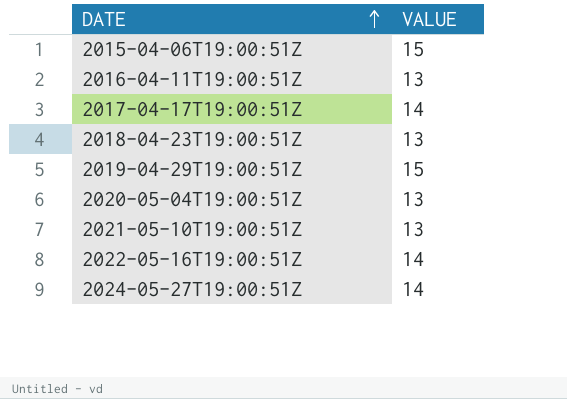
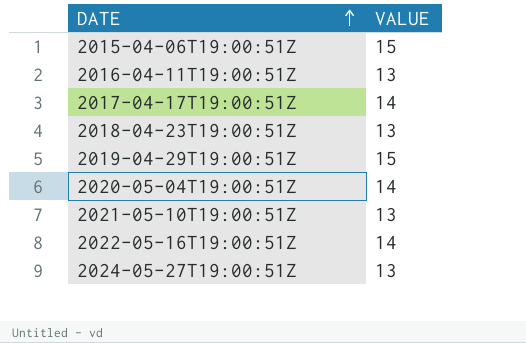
2020-05-04T19:00:51Z | VALUE: 13 -> 14
2024-05-27T19:00:51Z | VALUE: 14 -> 13

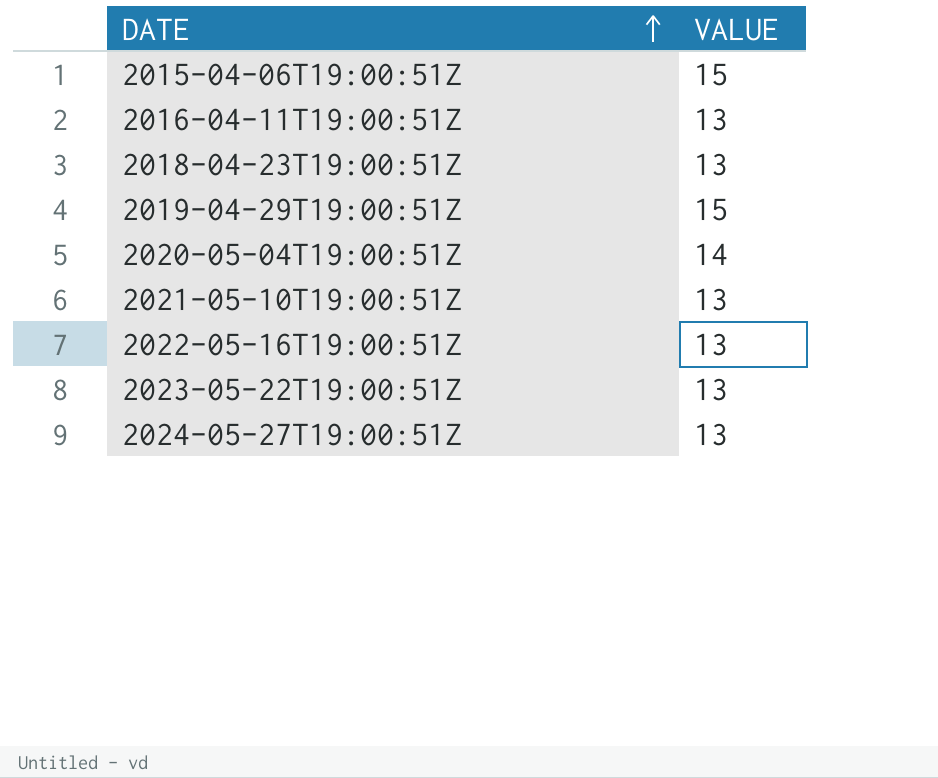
row 2017-04-17T19:00:51Z: 14 -> none
2022-05-16T19:00:51Z | VALUE: 14 -> 13
row 2023-05-22T19:00:51Z: none -> 13

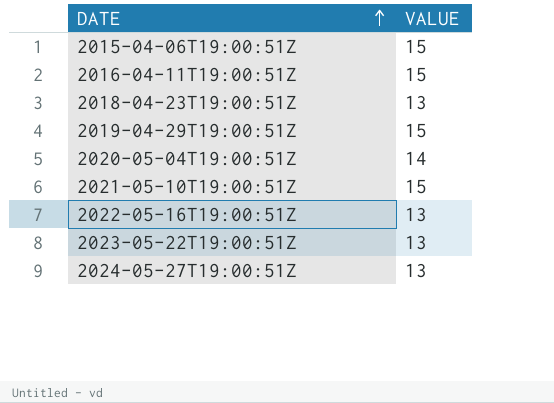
2016-04-11T19:00:51Z | VALUE: 13 -> 15
2021-05-10T19:00:51Z | VALUE: 13 -> 15

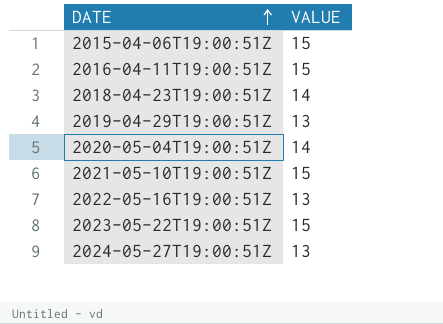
2018-04-23T19:00:51Z | VALUE: 13 -> 14
2019-04-29T19:00:51Z | VALUE: 15 -> 13
2023-05-22T19:00:51Z | VALUE: 13 -> 15

